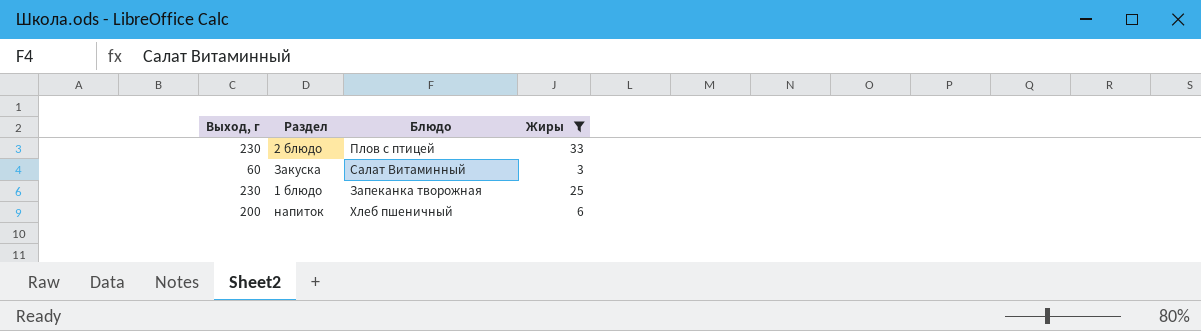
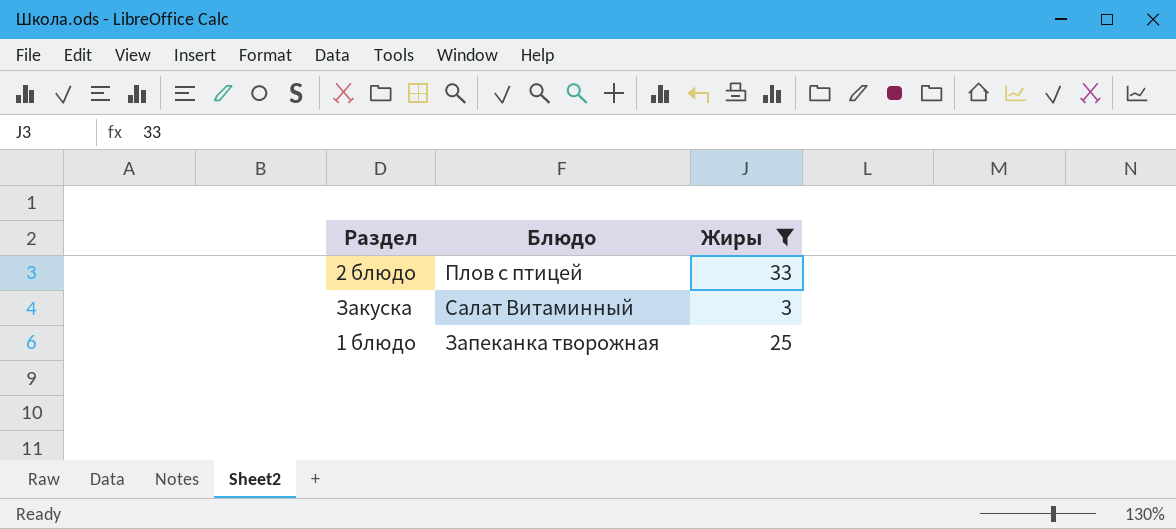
column Выход, г | position: 1 -> none
row напиток: 200 | Хлеб пшеничный | 6 -> none

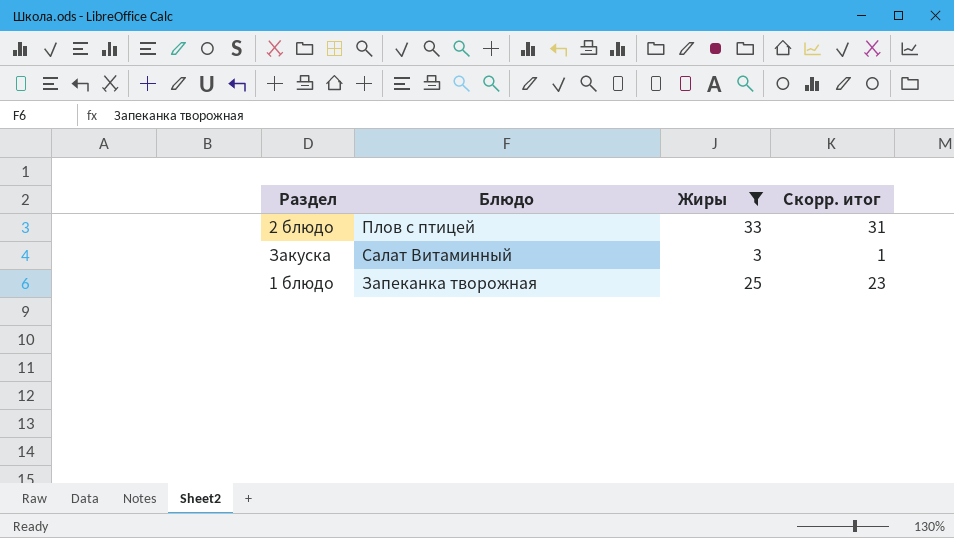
column Скорр. итог | formula: none -> [Жиры] - 2

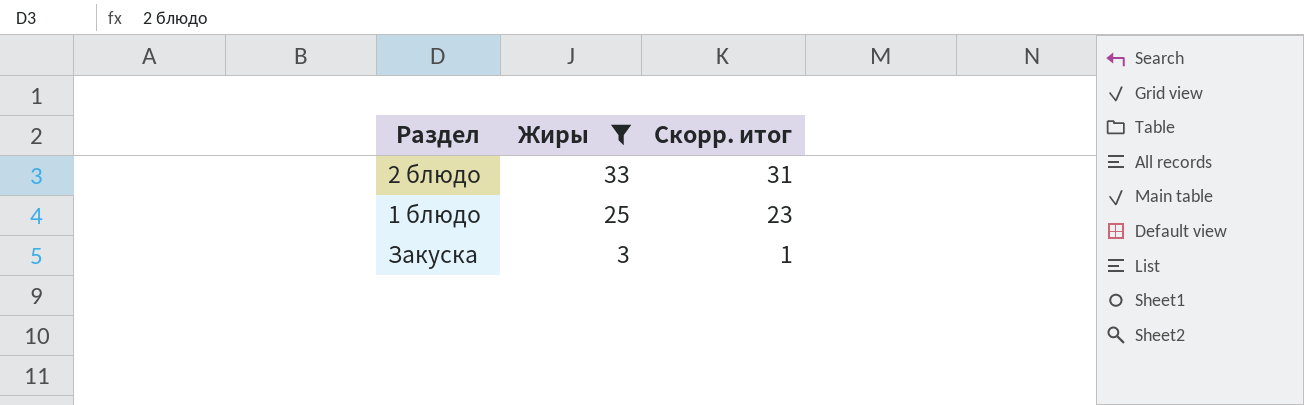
row order: none -> Жиры descending
column Блюдо | position: 2 -> none

